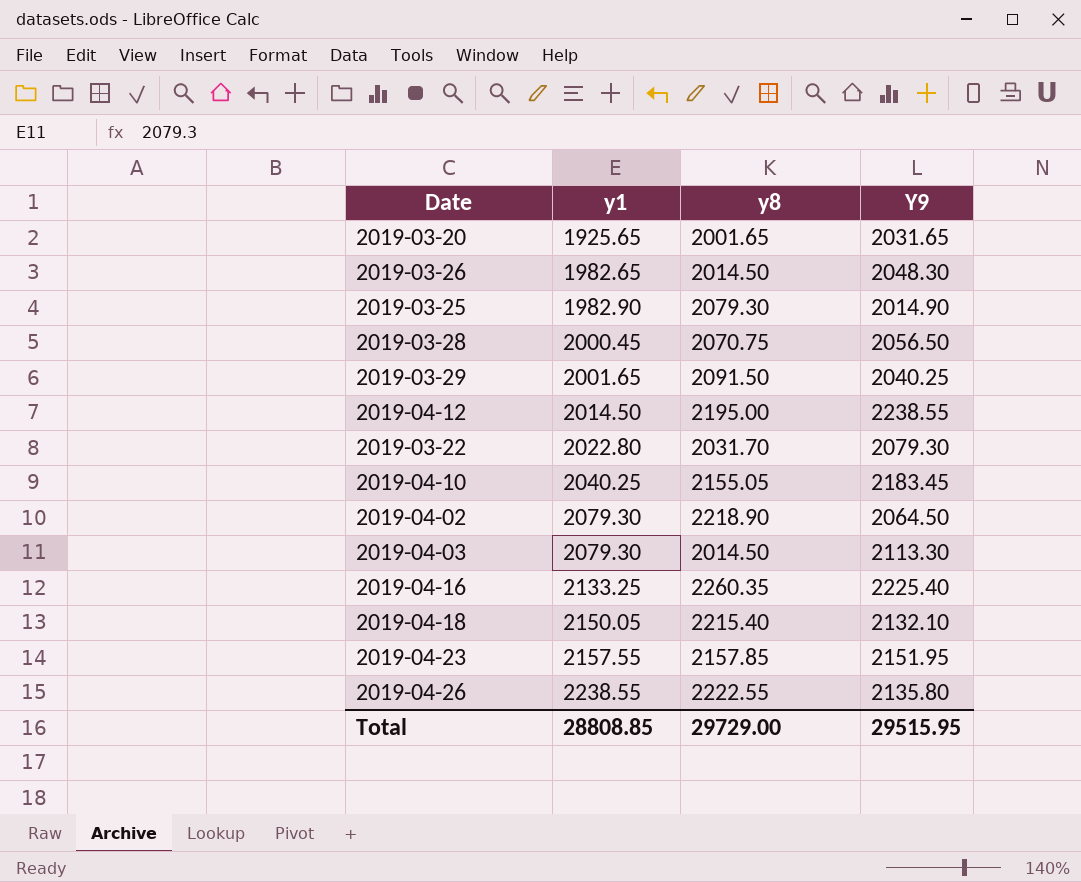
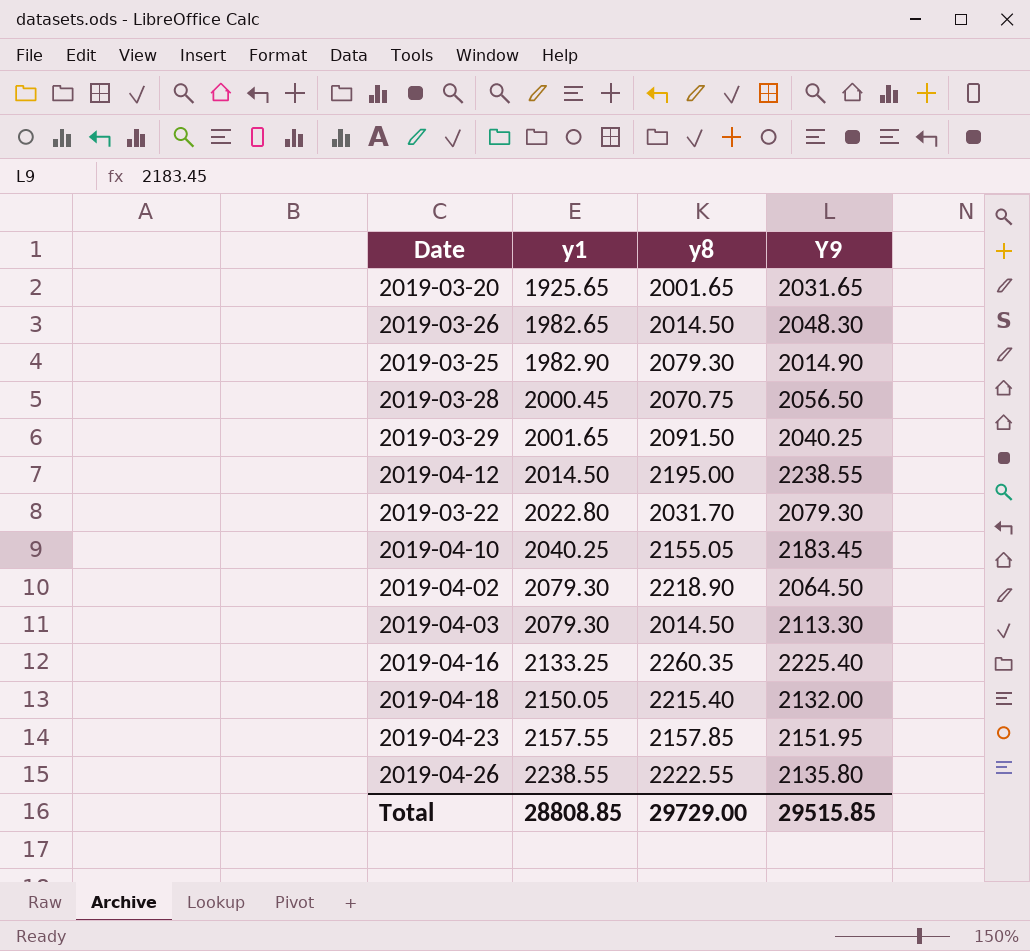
2019-04-18 | Y9: 2132.10 -> 2132.00
Total | Y9: 29515.95 -> 29515.85

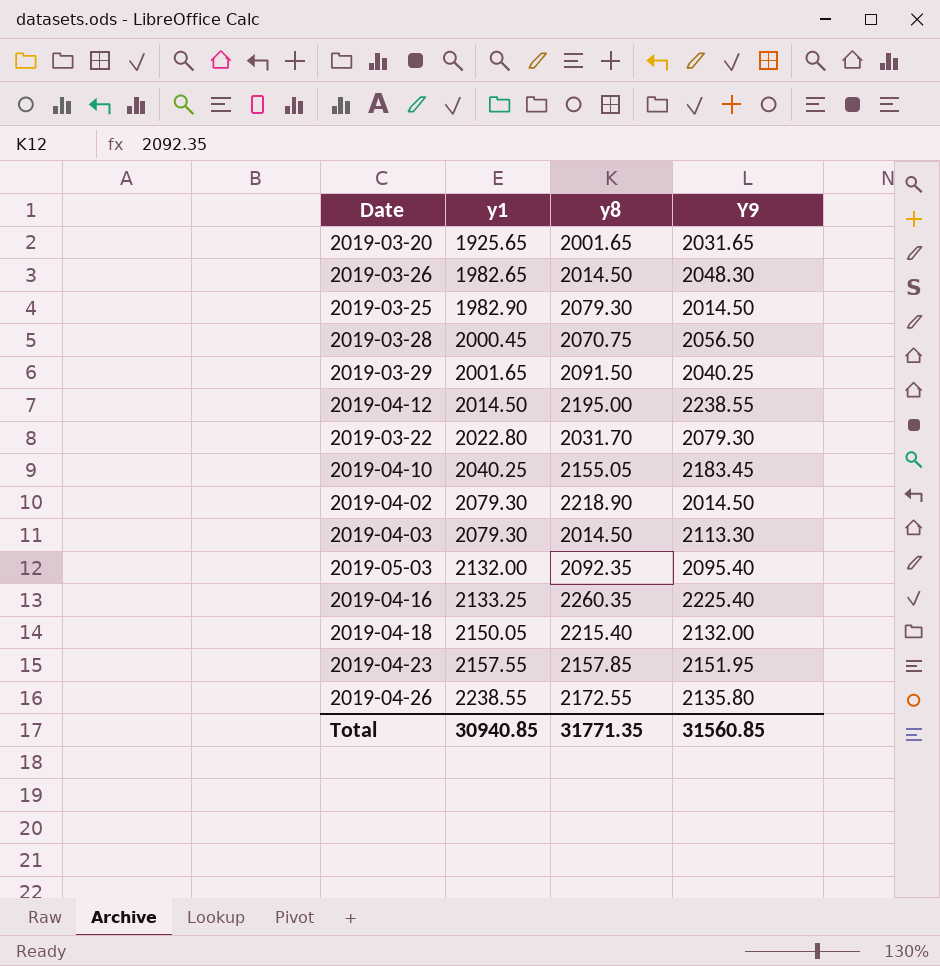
2019-03-25 | Y9: 2014.90 -> 2014.50
2019-04-02 | Y9: 2064.50 -> 2014.50
row 2019-05-03: none -> 2132.00 | 2092.35 | 2095.40
2019-04-26 | y8: 2222.55 -> 2172.55
Total | y1: 28808.85 -> 30940.85
Total | y8: 29729.00 -> 31771.35
Total | Y9: 29515.85 -> 31560.85

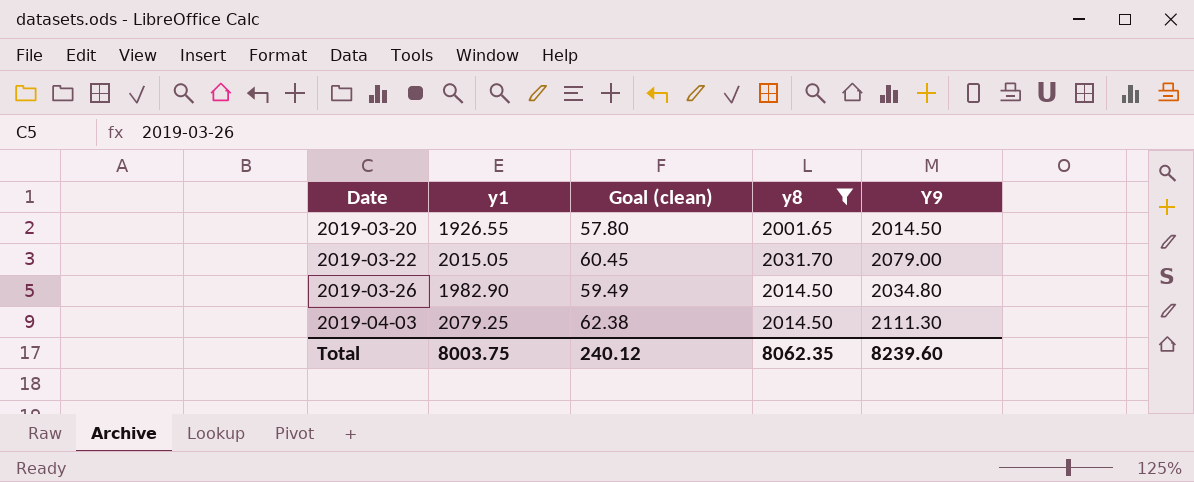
filter: none -> y8 <= 2031.70
row order: y1 ascending -> Date ascending
column Goal (clean) | formula: none -> [y1] * 0.03
2019-03-20 | y1: 1925.65 -> 1926.55
2019-03-20 | Y9: 2031.65 -> 2014.50
2019-03-22 | y1: 2022.80 -> 2015.05
2019-03-22 | Y9: 2079.30 -> 2079.00
2019-03-26 | y1: 1982.65 -> 1982.90
2019-03-26 | Y9: 2048.30 -> 2034.80
2019-04-03 | y1: 2079.30 -> 2079.25
2019-04-03 | Y9: 2113.30 -> 2111.30
Total | y1: 30940.85 -> 8003.75
Total | y8: 31771.35 -> 8062.35
Total | Y9: 31560.85 -> 8239.60

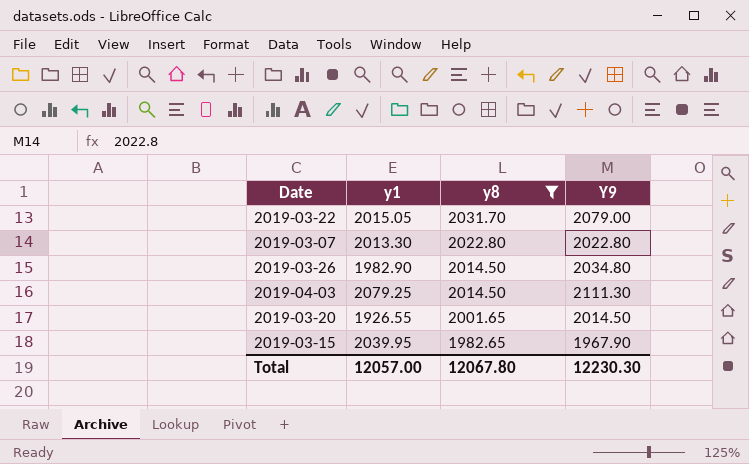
row order: Date ascending -> y8 descending
column Goal (clean) | formula: [y1] * 0.03 -> none
row 2019-03-07: none -> 2013.30 | 2022.80 | 2022.80
row 2019-03-15: none -> 2039.95 | 1982.65 | 1967.90
Total | y1: 8003.75 -> 12057.00
Total | y8: 8062.35 -> 12067.80
Total | Y9: 8239.60 -> 12230.30

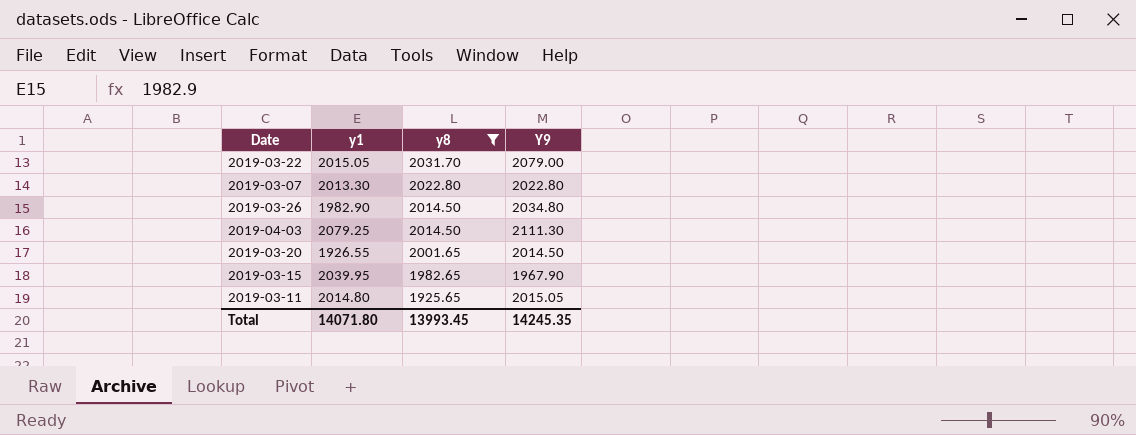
row 2019-03-11: none -> 2014.80 | 1925.65 | 2015.05
Total | y1: 12057.00 -> 14071.80
Total | y8: 12067.80 -> 13993.45
Total | Y9: 12230.30 -> 14245.35

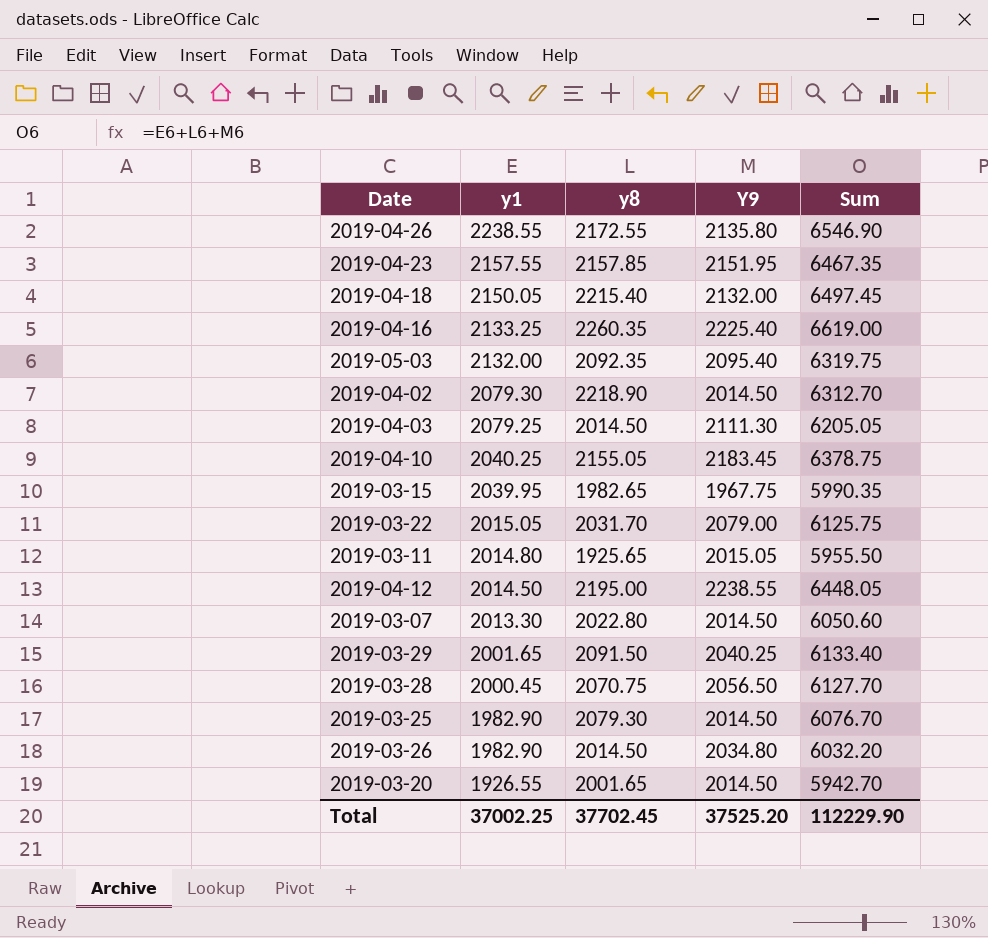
filter: y8 <= 2031.70 -> none
row order: y8 descending -> y1 descending
column Sum | formula: none -> [y1] + [y8] + [Y9]
2019-03-15 | Y9: 1967.90 -> 1967.75
2019-03-07 | Y9: 2022.80 -> 2014.50
Total | y1: 14071.80 -> 37002.25
Total | y8: 13993.45 -> 37702.45
Total | Y9: 14245.35 -> 37525.20

